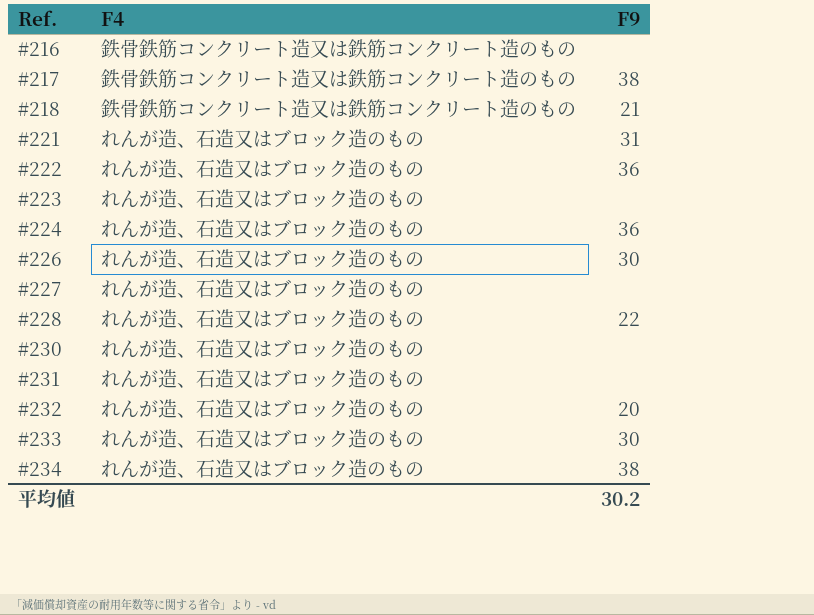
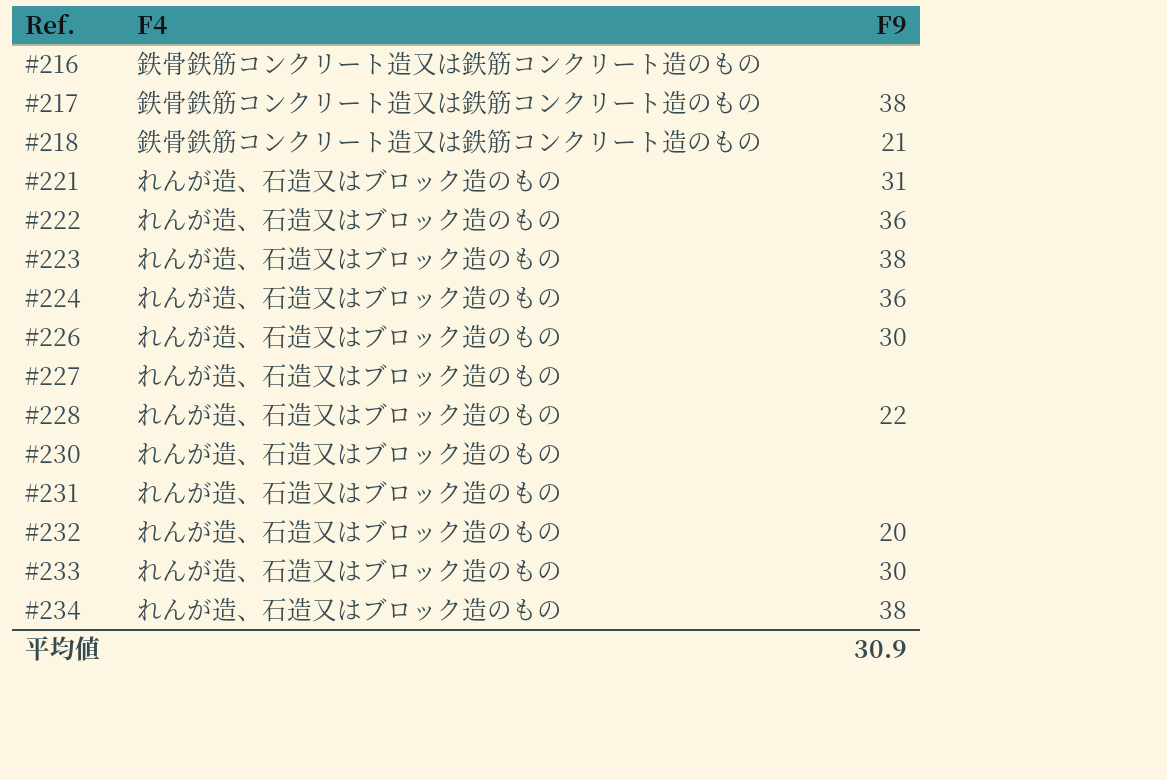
#223 | F9: none -> 38
平均値 | F9: 30.2 -> 30.9

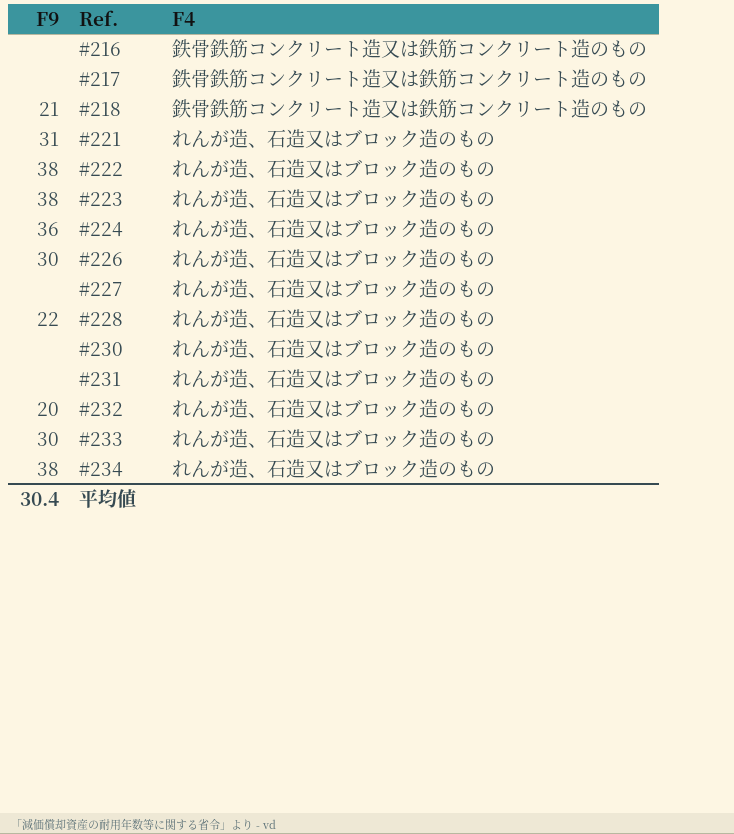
column F9 | position: 3 -> 1
#217 | F9: 38 -> none
#222 | F9: 36 -> 38
平均値 | F9: 30.9 -> 30.4

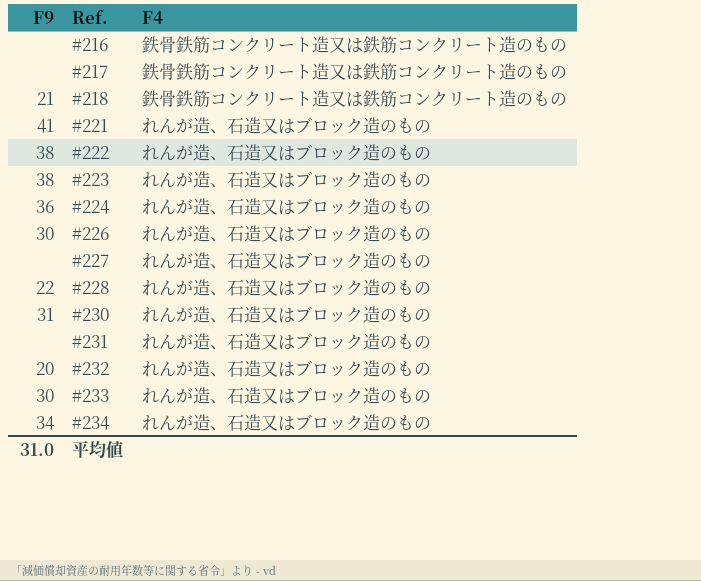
#221 | F9: 31 -> 41
#230 | F9: none -> 31
#234 | F9: 38 -> 34
平均値 | F9: 30.4 -> 31.0

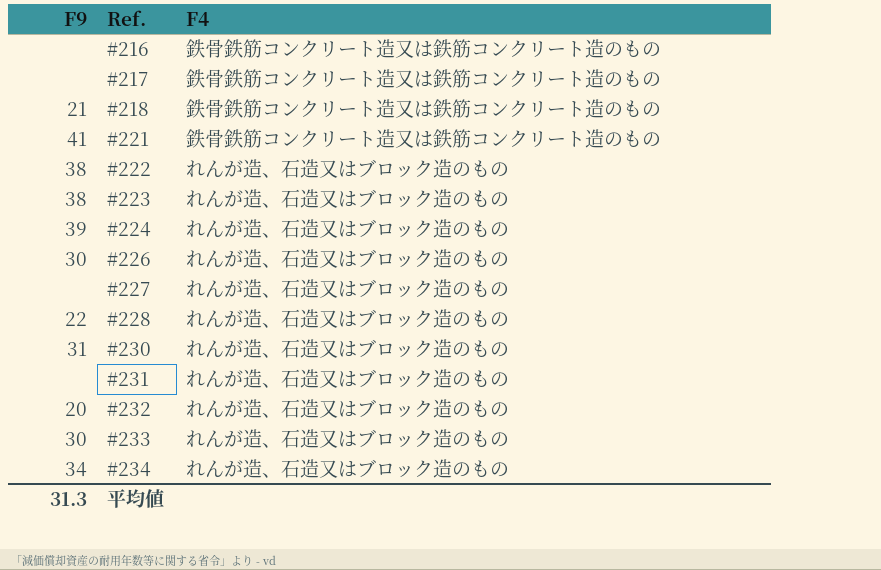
#221 | F4: れんが造、石造又はブロック造のもの -> 鉄骨鉄筋コンクリート造又は鉄筋コンクリート造のもの
#224 | F9: 36 -> 39
平均値 | F9: 31.0 -> 31.3

